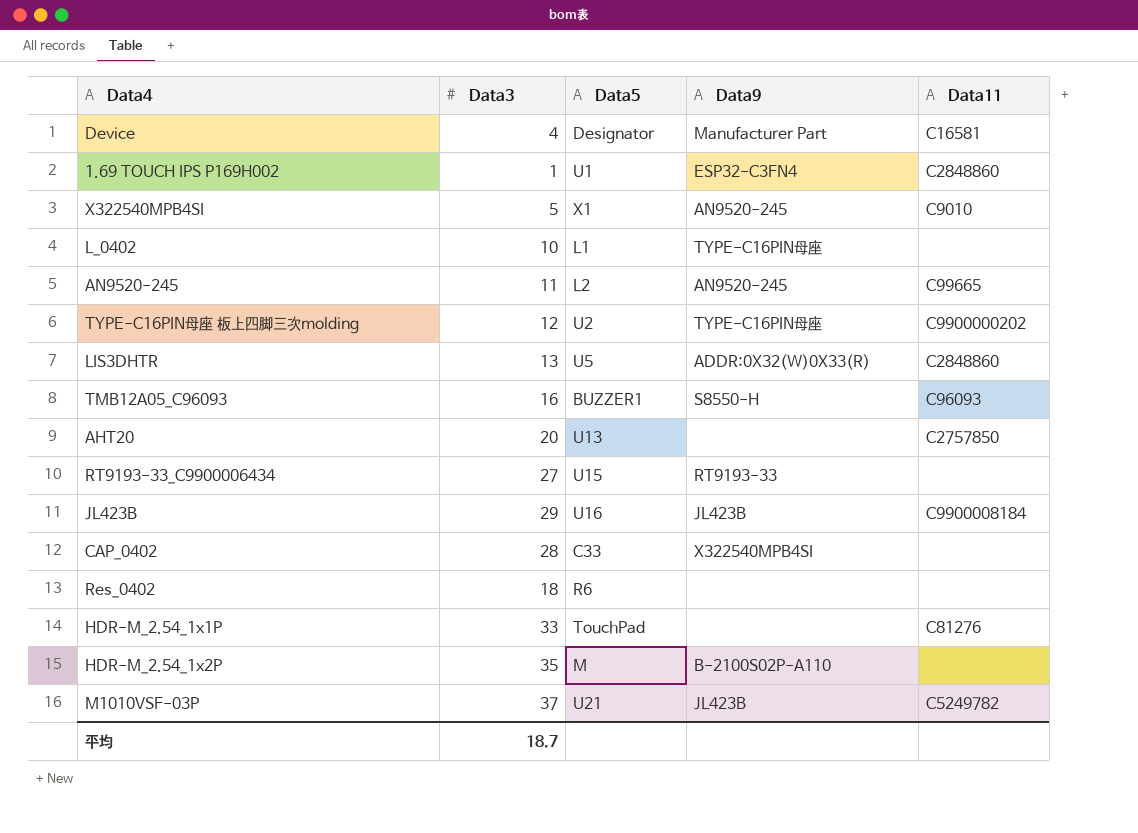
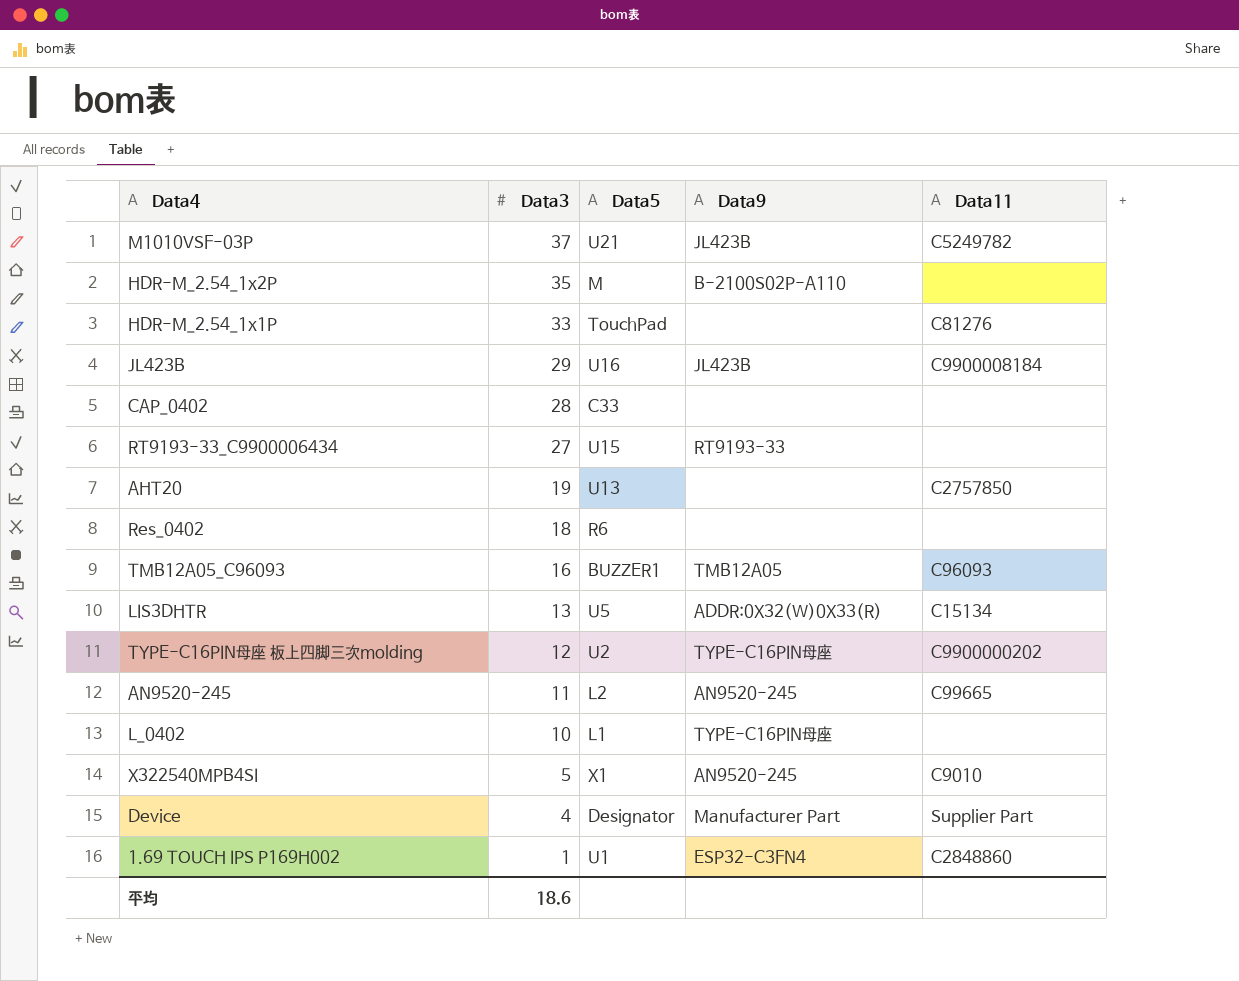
row order: none -> Data3 descending
CAP_0402 | Data9: X322540MPB4SI -> none
AHT20 | Data3: 20 -> 19
TMB12A05_C96093 | Data9: S8550-H -> TMB12A05
LIS3DHTR | Data11: C2848860 -> C15134
Device | Data11: C16581 -> Supplier Part
平均 | Data3: 18.7 -> 18.6

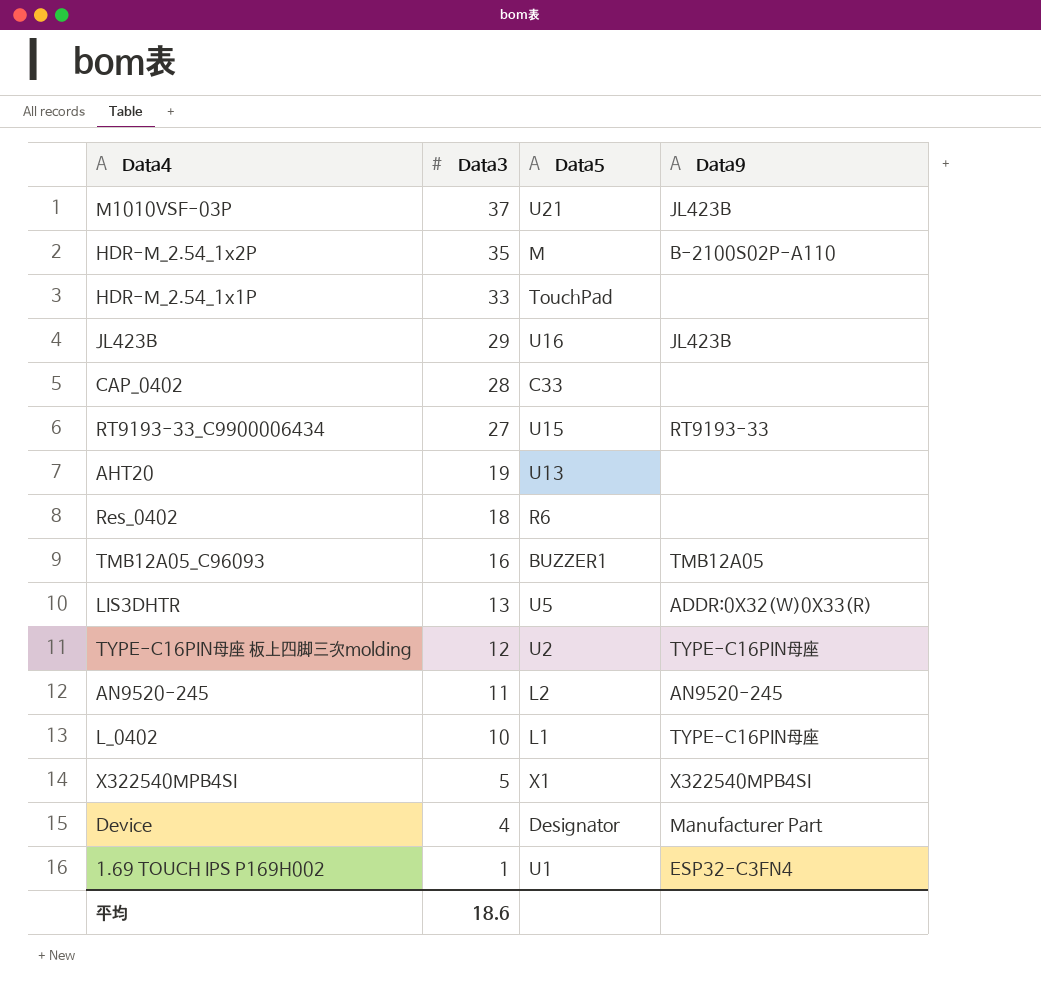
column Data11 | position: 5 -> none
X322540MPB4SI | Data9: AN9520-245 -> X322540MPB4SI

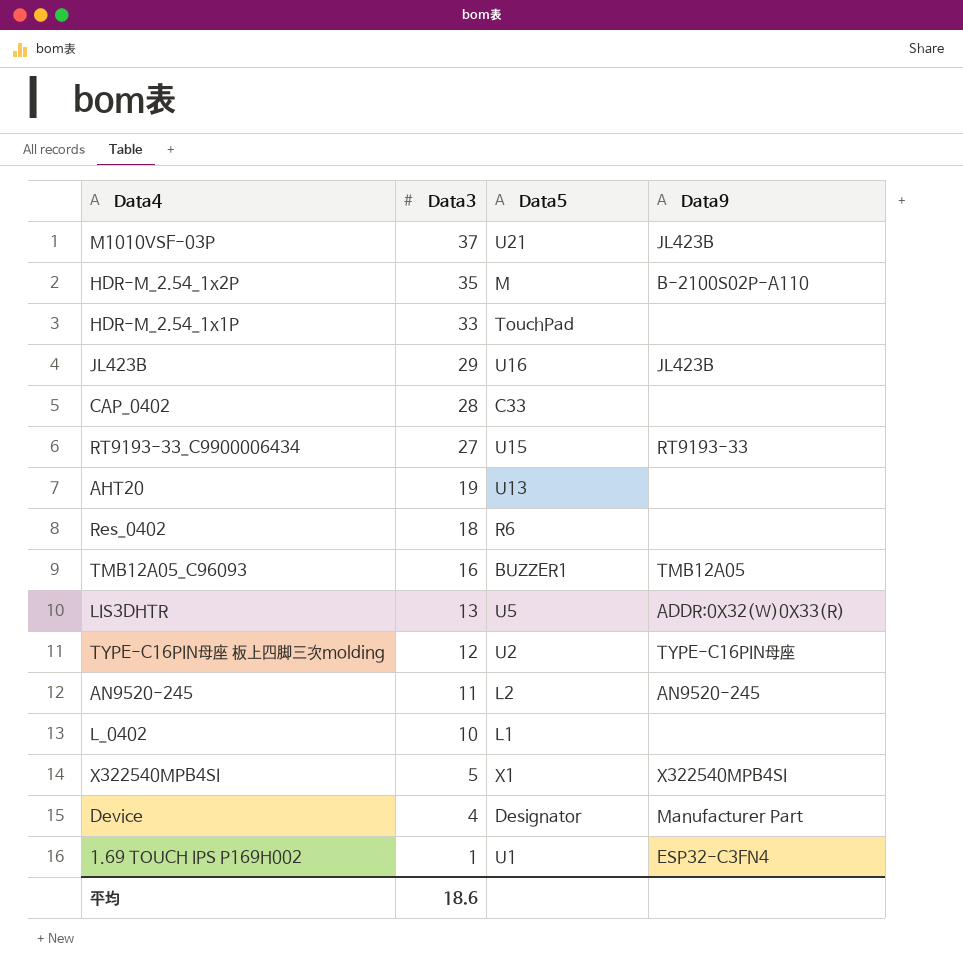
L_0402 | Data9: TYPE-C16PIN母座 -> none

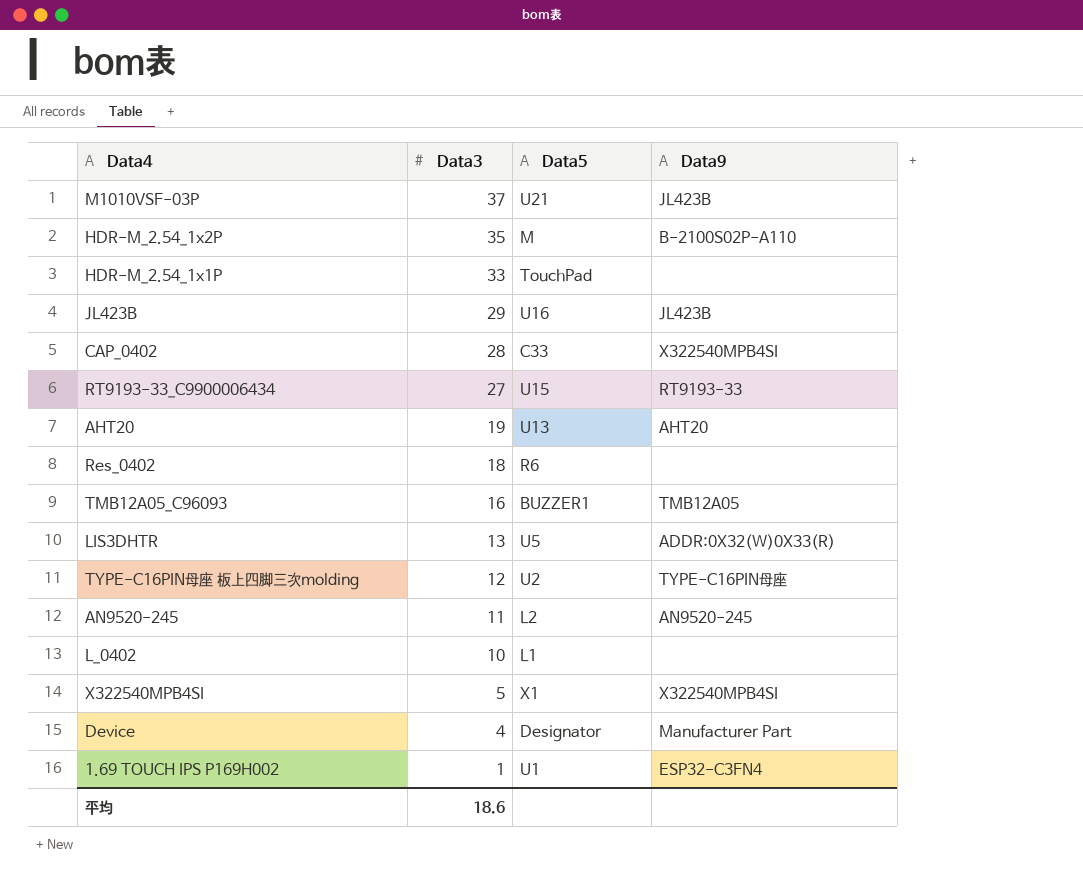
CAP_0402 | Data9: none -> X322540MPB4SI
AHT20 | Data9: none -> AHT20

